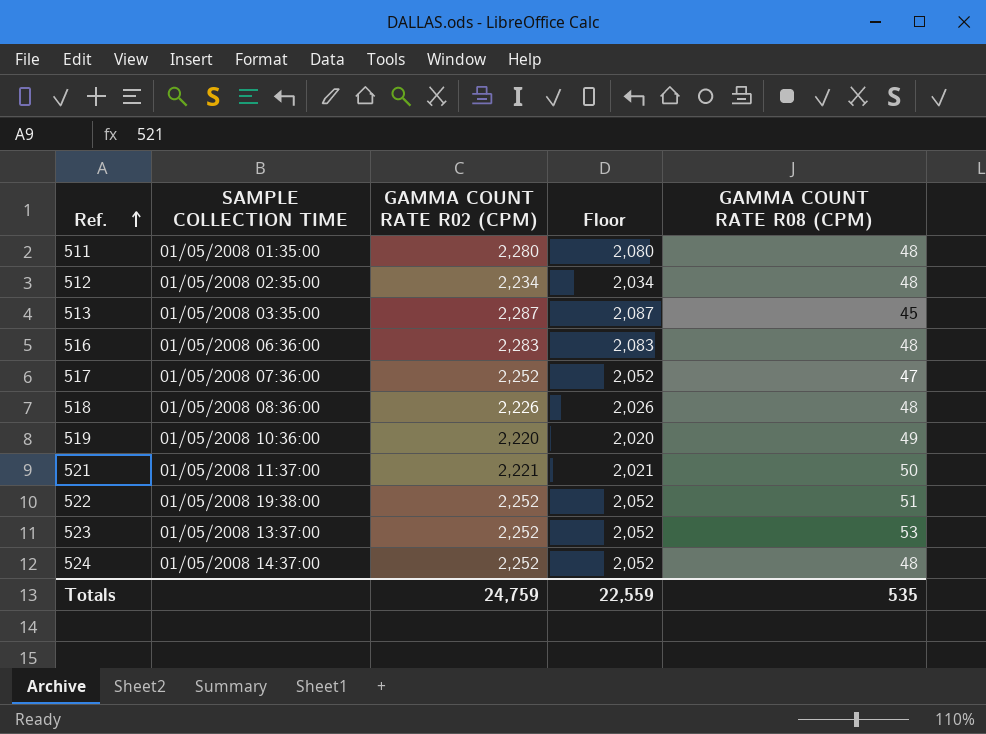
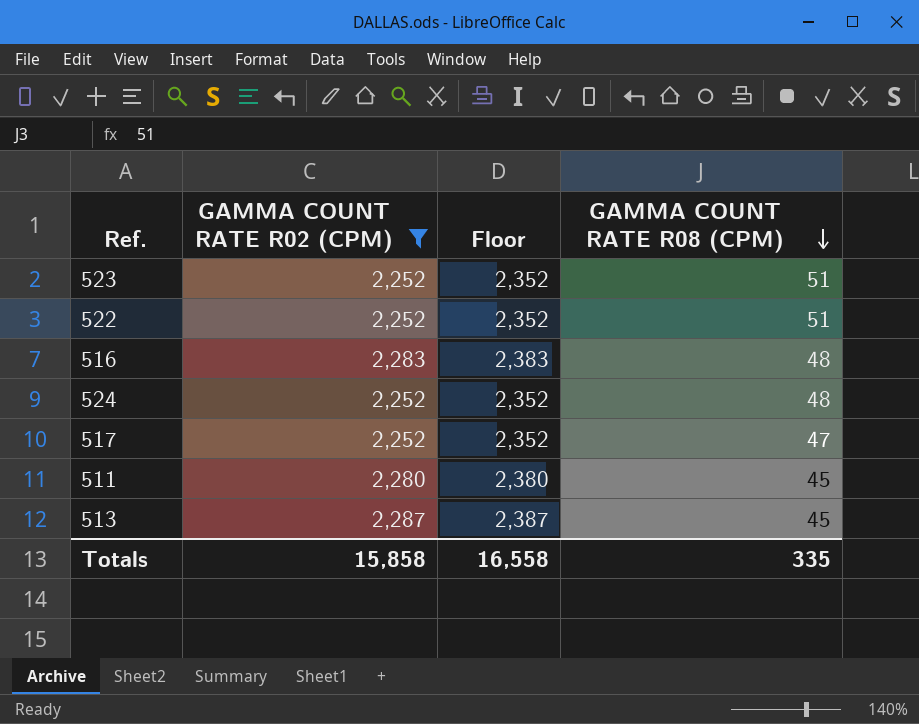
filter: none -> GAMMA COUNT RATE R02 (CPM) >= 2,252
row order: Ref. ascending -> GAMMA COUNT RATE R08 (CPM) descending
column SAMPLE COLLECTION TIME | position: 2 -> none
column Floor | formula: [GAMMA COUNT RATE R02 (CPM)] - 200 -> [GAMMA COUNT RATE R02 (CPM)] + 100
523 | GAMMA COUNT RATE R08 (CPM): 53 -> 51
511 | GAMMA COUNT RATE R08 (CPM): 48 -> 45
Totals | GAMMA COUNT RATE R02 (CPM): 24,759 -> 15,858
Totals | Floor: 22,559 -> 16,558
Totals | GAMMA COUNT RATE R08 (CPM): 535 -> 335

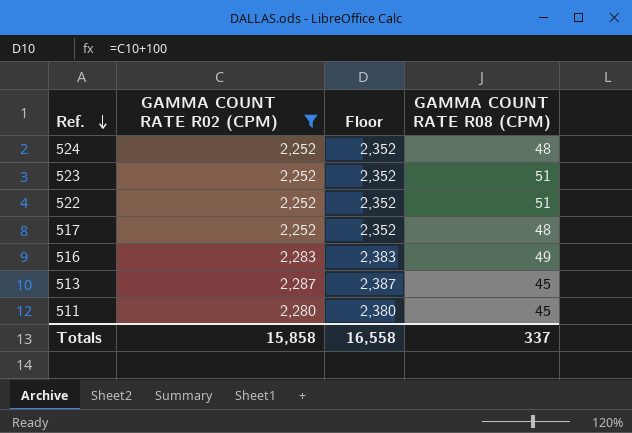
row order: GAMMA COUNT RATE R08 (CPM) descending -> Ref. descending
517 | GAMMA COUNT RATE R08 (CPM): 47 -> 48
516 | GAMMA COUNT RATE R08 (CPM): 48 -> 49
Totals | GAMMA COUNT RATE R08 (CPM): 335 -> 337

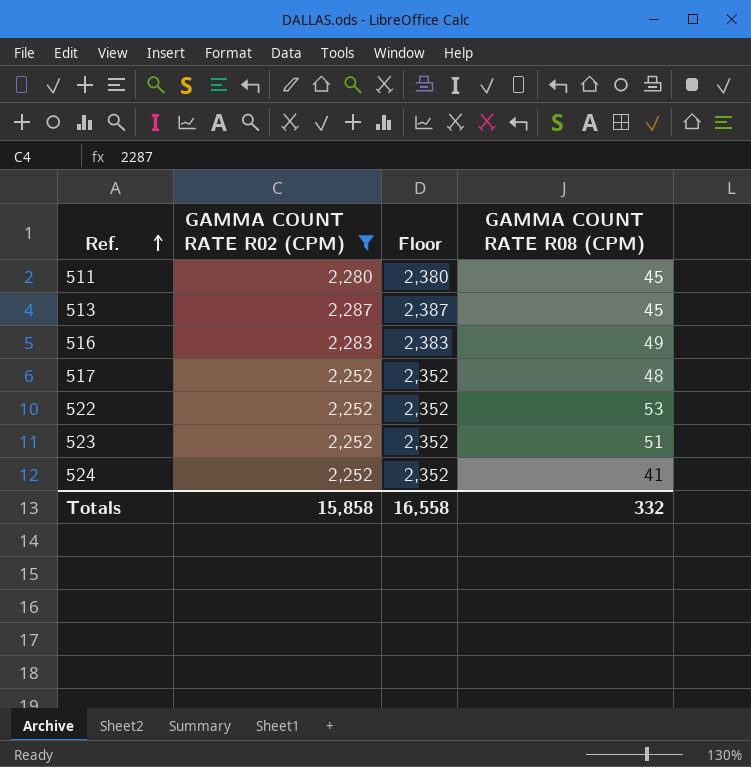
row order: Ref. descending -> Ref. ascending
522 | GAMMA COUNT RATE R08 (CPM): 51 -> 53
524 | GAMMA COUNT RATE R08 (CPM): 48 -> 41
Totals | GAMMA COUNT RATE R08 (CPM): 337 -> 332

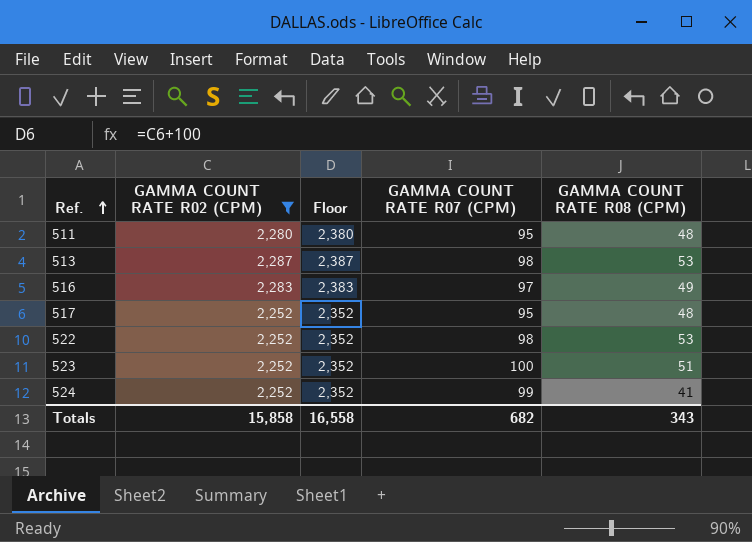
column GAMMA COUNT RATE R07 (CPM) | position: none -> 4
511 | GAMMA COUNT RATE R08 (CPM): 45 -> 48
513 | GAMMA COUNT RATE R08 (CPM): 45 -> 53
Totals | GAMMA COUNT RATE R08 (CPM): 332 -> 343

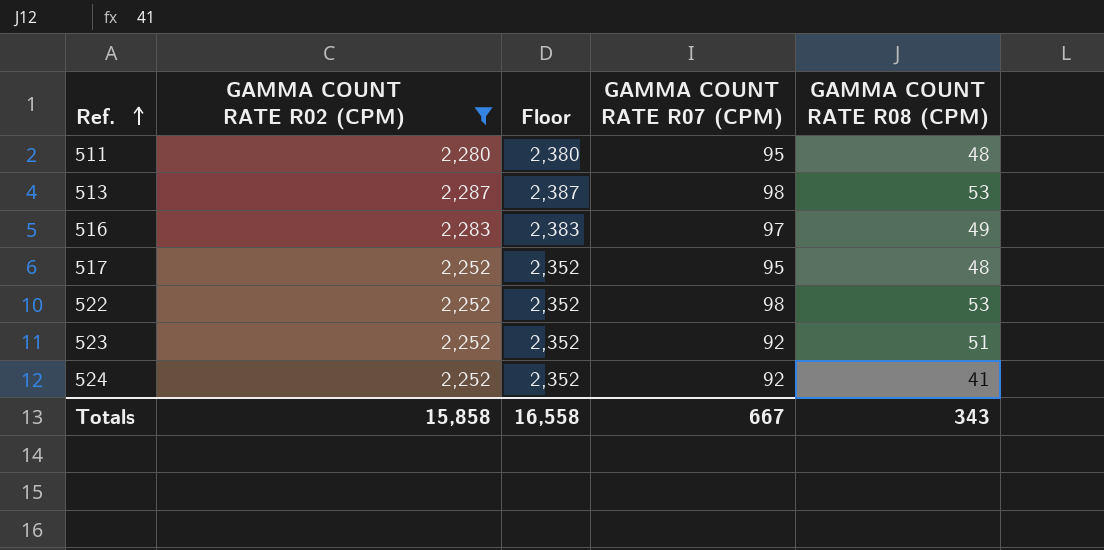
523 | GAMMA COUNT RATE R07 (CPM): 100 -> 92
524 | GAMMA COUNT RATE R07 (CPM): 99 -> 92
Totals | GAMMA COUNT RATE R07 (CPM): 682 -> 667

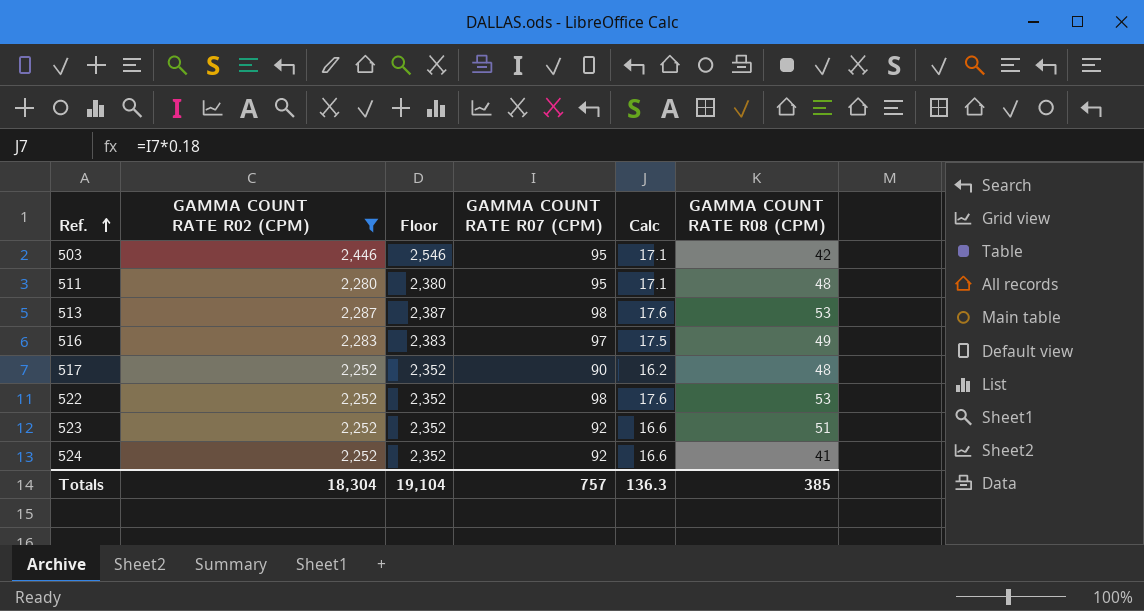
column Calc | formula: none -> [GAMMA COUNT RATE R07 (CPM)] * 0.18
row 503: none -> 2,446 | 2,546 | 95 | 17.1 | 42
517 | GAMMA COUNT RATE R07 (CPM): 95 -> 90
Totals | GAMMA COUNT RATE R02 (CPM): 15,858 -> 18,304
Totals | Floor: 16,558 -> 19,104
Totals | GAMMA COUNT RATE R07 (CPM): 667 -> 757
Totals | GAMMA COUNT RATE R08 (CPM): 343 -> 385

